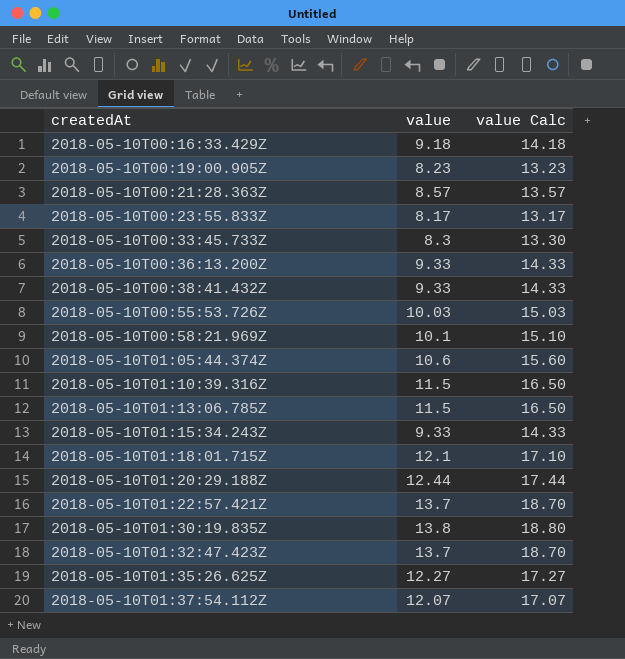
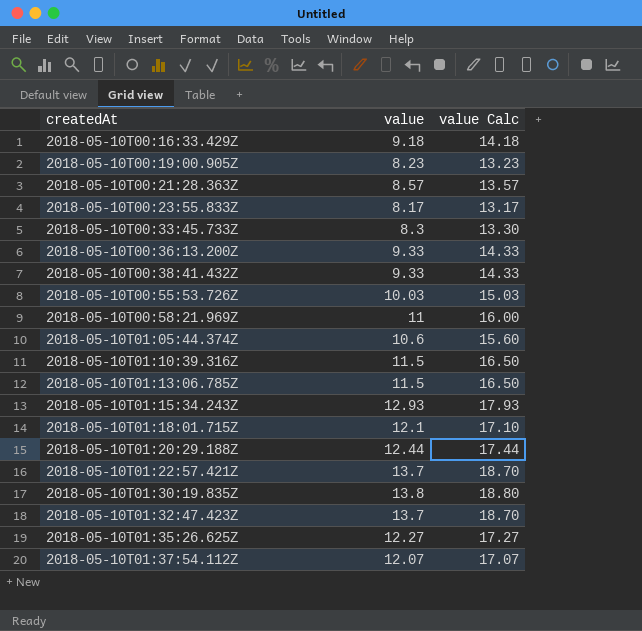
2018-05-10T00:58:21.969Z | value: 10.1 -> 11
2018-05-10T00:58:21.969Z | value Calc: 15.10 -> 16.00
2018-05-10T01:15:34.243Z | value: 9.33 -> 12.93
2018-05-10T01:15:34.243Z | value Calc: 14.33 -> 17.93

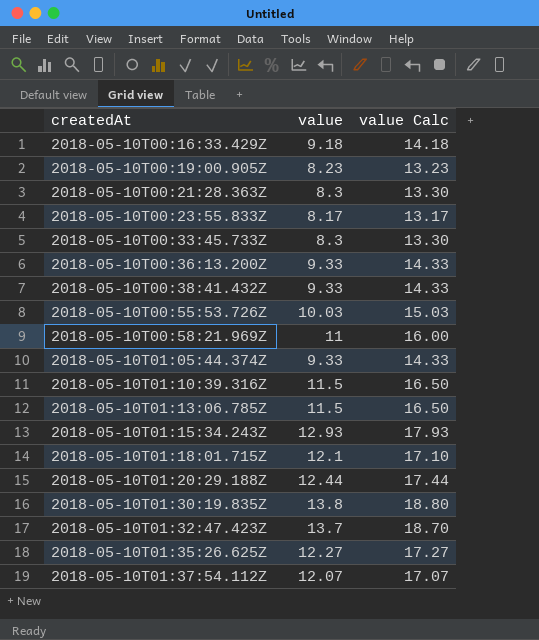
row 2018-05-10T01:22:57.421Z: 13.7 | 18.70 -> none
2018-05-10T00:21:28.363Z | value: 8.57 -> 8.3
2018-05-10T00:21:28.363Z | value Calc: 13.57 -> 13.30
2018-05-10T01:05:44.374Z | value: 10.6 -> 9.33
2018-05-10T01:05:44.374Z | value Calc: 15.60 -> 14.33

